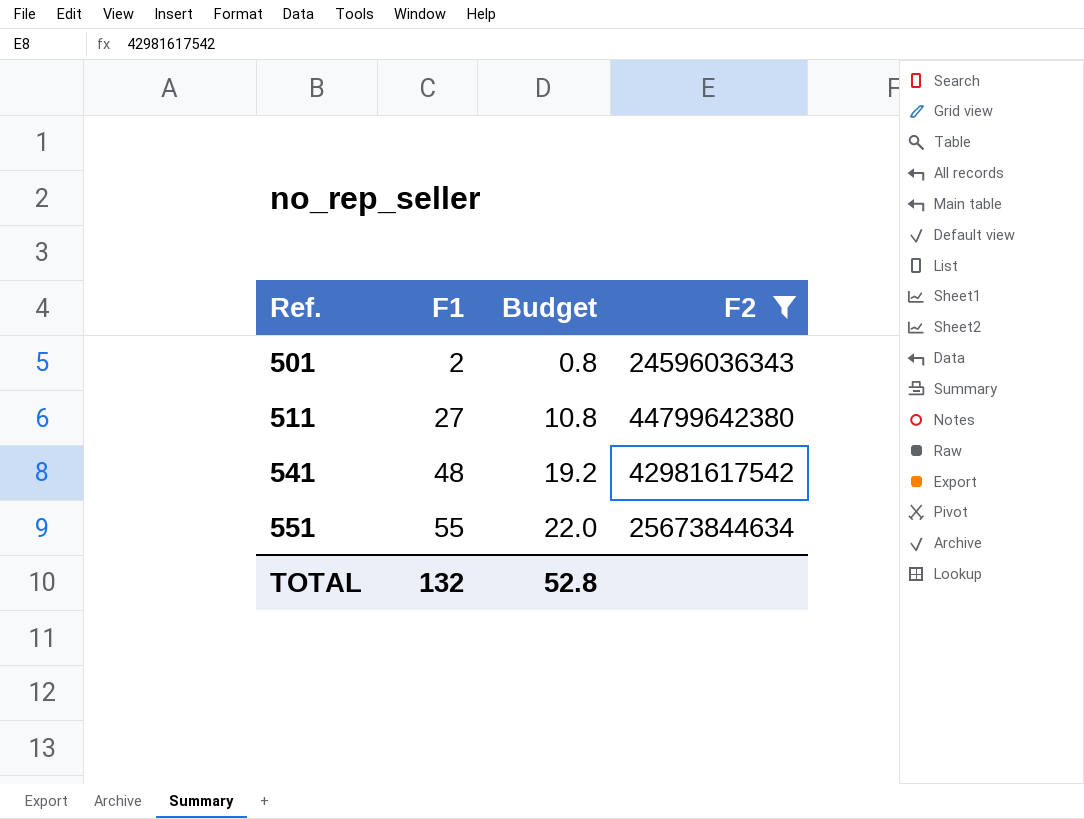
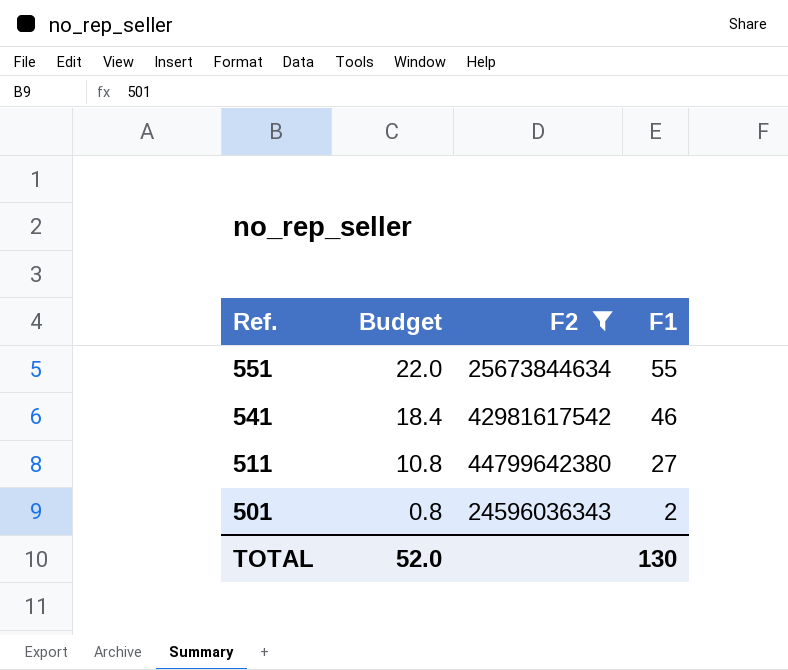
row order: Ref. ascending -> Ref. descending
column F1 | position: 2 -> 4
541 | Budget: 19.2 -> 18.4
541 | F1: 48 -> 46
TOTAL | Budget: 52.8 -> 52.0
TOTAL | F1: 132 -> 130

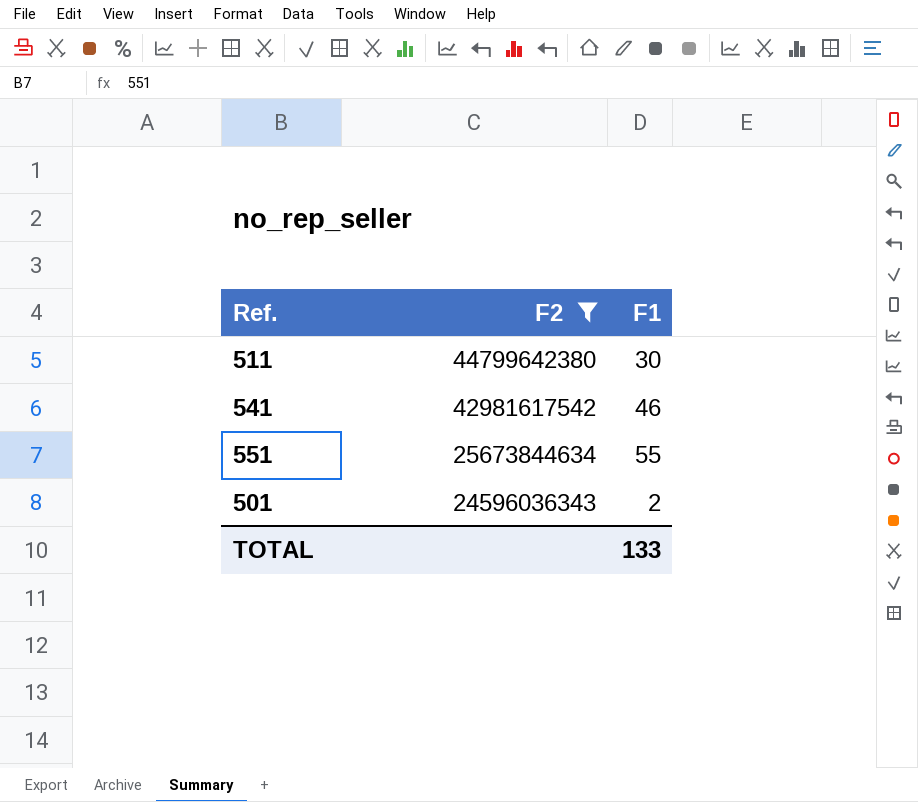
row order: Ref. descending -> F2 descending
column Budget | formula: [F1] * 0.4 -> none
511 | F1: 27 -> 30
TOTAL | F1: 130 -> 133

